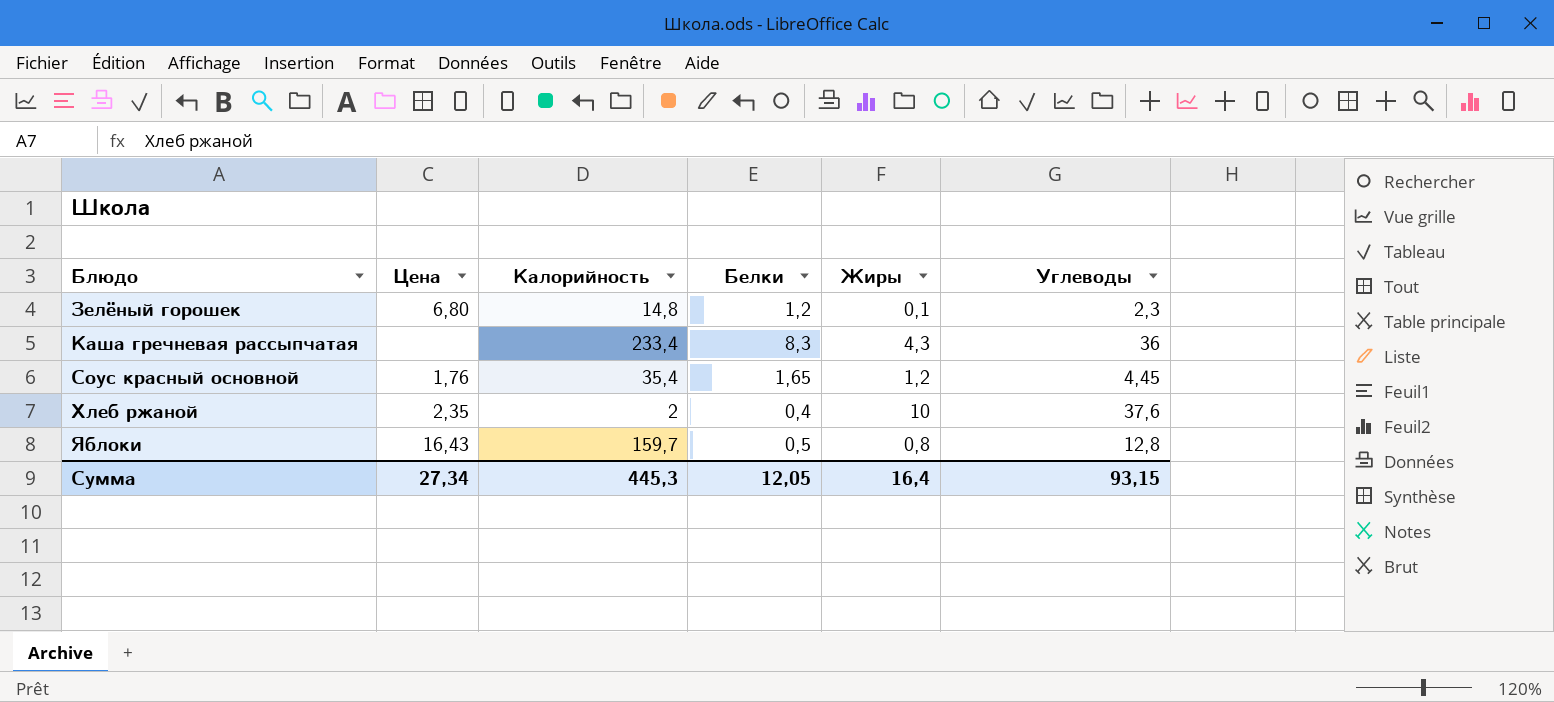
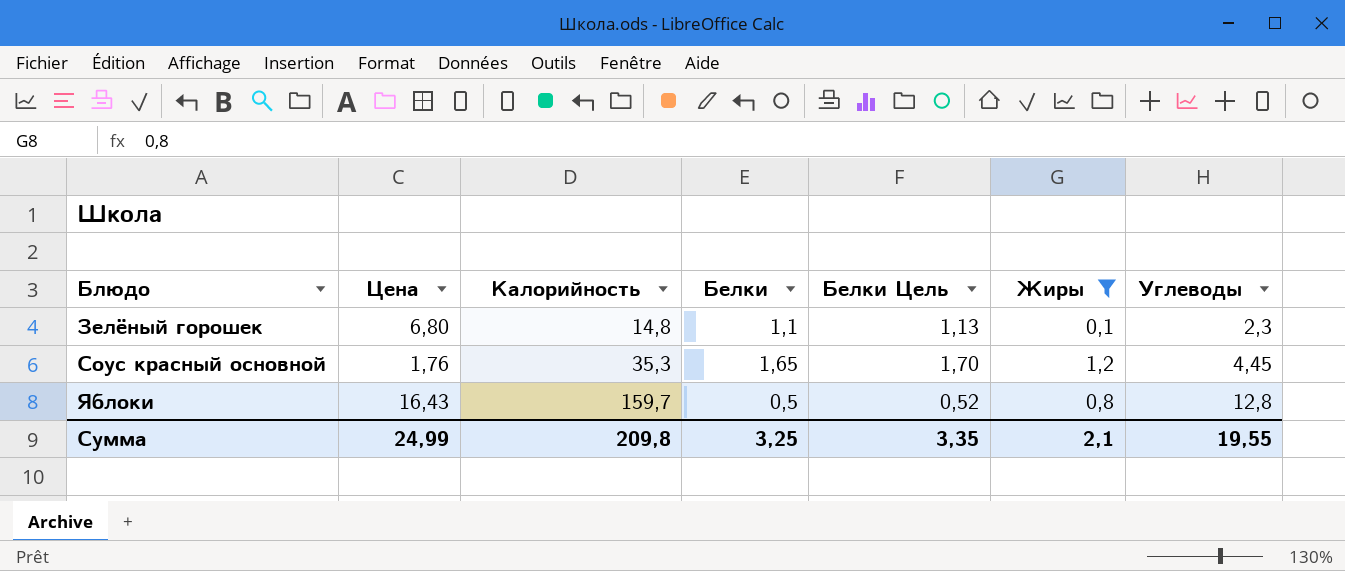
filter: none -> Жиры <= 1,2
column Белки Цель | formula: none -> [Белки] * 1,03
Зелёный горошек | Белки: 1,2 -> 1,1
Соус красный основной | Калорийность: 35,4 -> 35,3
Сумма | Цена: 27,34 -> 24,99
Сумма | Калорийность: 445,3 -> 209,8
Сумма | Белки: 12,05 -> 3,25
Сумма | Жиры: 16,4 -> 2,1
Сумма | Углеводы: 93,15 -> 19,55

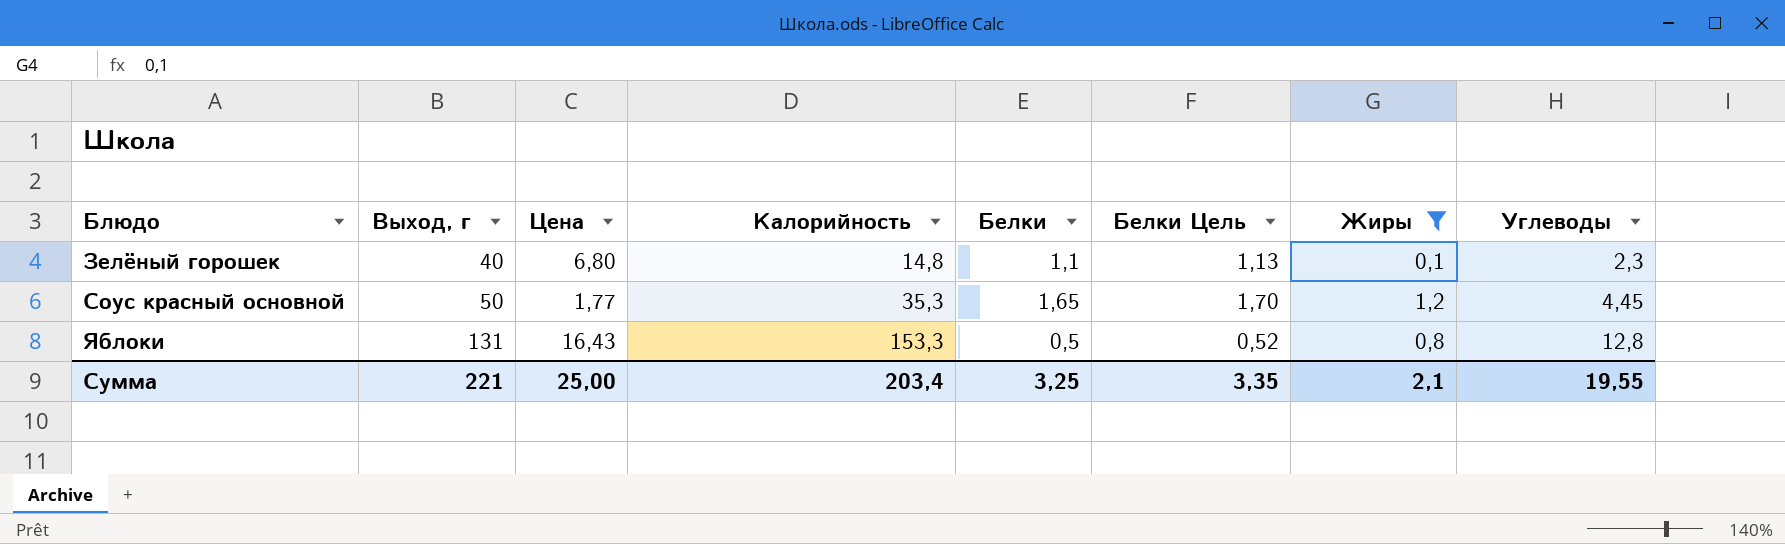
column Выход, г | position: none -> 2
Соус красный основной | Цена: 1,76 -> 1,77
Яблоки | Калорийность: 159,7 -> 153,3
Сумма | Цена: 24,99 -> 25,00
Сумма | Калорийность: 209,8 -> 203,4

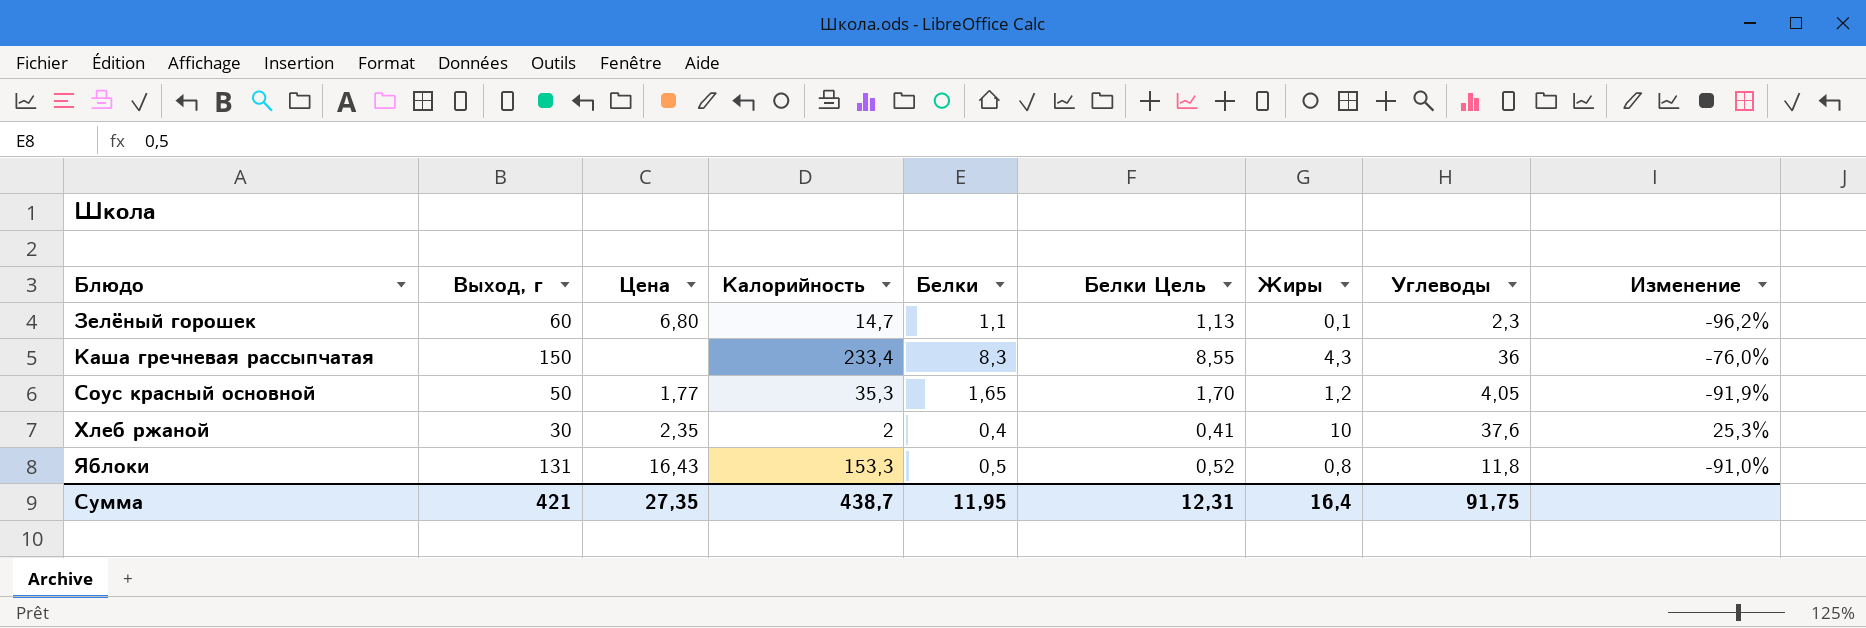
filter: Жиры <= 1,2 -> none
column Изменение | formula: none -> ([Углеводы] - [Выход, г]) / [Выход, г]
Зелёный горошек | Выход, г: 40 -> 60
Зелёный горошек | Калорийность: 14,8 -> 14,7
Соус красный основной | Углеводы: 4,45 -> 4,05
Яблоки | Углеводы: 12,8 -> 11,8
Сумма | Выход, г: 221 -> 421
Сумма | Цена: 25,00 -> 27,35
Сумма | Калорийность: 203,4 -> 438,7
Сумма | Белки: 3,25 -> 11,95
Сумма | Белки Цель: 3,35 -> 12,31
Сумма | Жиры: 2,1 -> 16,4
Сумма | Углеводы: 19,55 -> 91,75

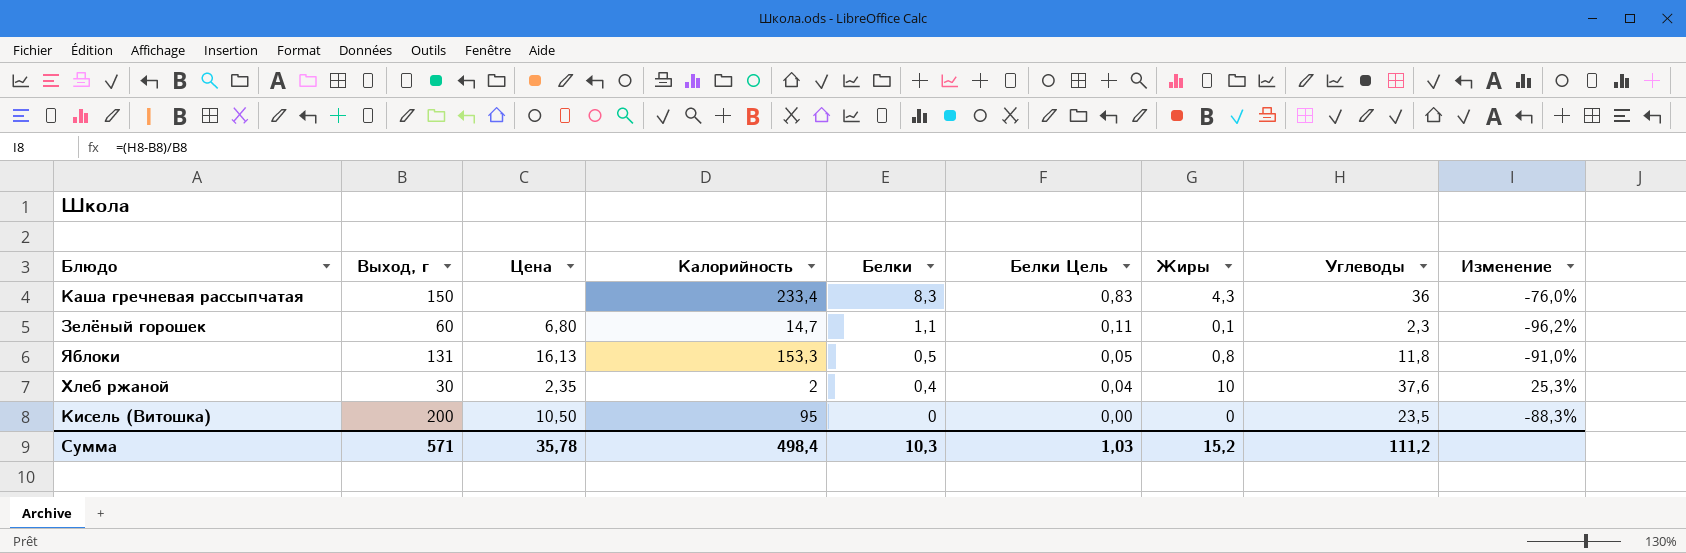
row order: Блюдо ascending -> Белки descending
column Белки Цель | formula: [Белки] * 1,03 -> [Белки] * 0,1
row Соус красный основной: 50 | 1,77 | 35,3 | 1,65 | 1,70 | 1,2 | 4,05 | -91,9% -> none
Яблоки | Цена: 16,43 -> 16,13
row Кисель (Витошка): none -> 200 | 10,50 | 95 | 0 | 0,00 | 0 | 23,5 | -88,3%
Сумма | Выход, г: 421 -> 571
Сумма | Цена: 27,35 -> 35,78
Сумма | Калорийность: 438,7 -> 498,4
Сумма | Белки: 11,95 -> 10,3
Сумма | Белки Цель: 12,31 -> 1,03
Сумма | Жиры: 16,4 -> 15,2
Сумма | Углеводы: 91,75 -> 111,2

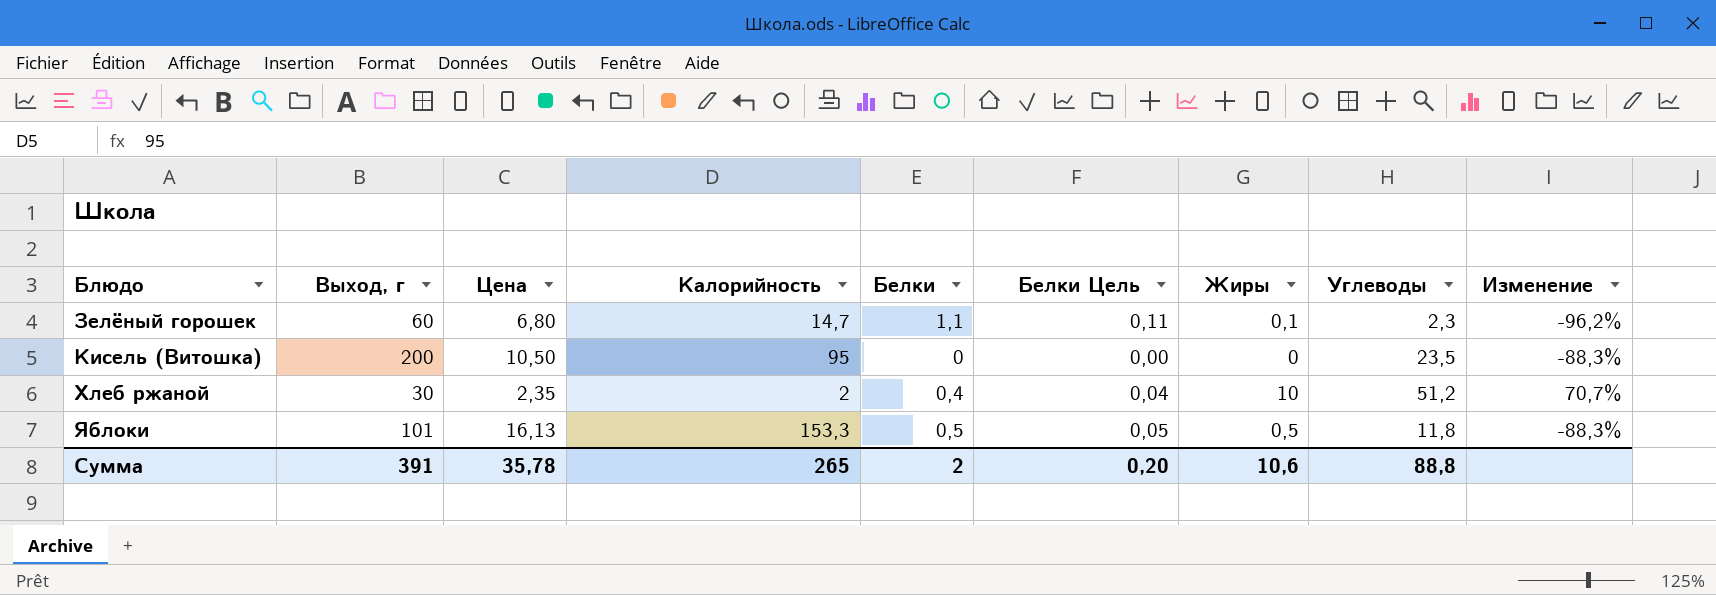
row order: Белки descending -> Блюдо ascending
row Каша гречневая рассыпчатая: 150 | none | 233,4 | 8,3 | 0,83 | 4,3 | 36 | -76,0% -> none
Хлеб ржаной | Углеводы: 37,6 -> 51,2
Хлеб ржаной | Изменение: 25,3% -> 70,7%
Яблоки | Выход, г: 131 -> 101
Яблоки | Жиры: 0,8 -> 0,5
Яблоки | Изменение: -91,0% -> -88,3%
Сумма | Выход, г: 571 -> 391
Сумма | Калорийность: 498,4 -> 265
Сумма | Белки: 10,3 -> 2
Сумма | Белки Цель: 1,03 -> 0,20
Сумма | Жиры: 15,2 -> 10,6
Сумма | Углеводы: 111,2 -> 88,8

